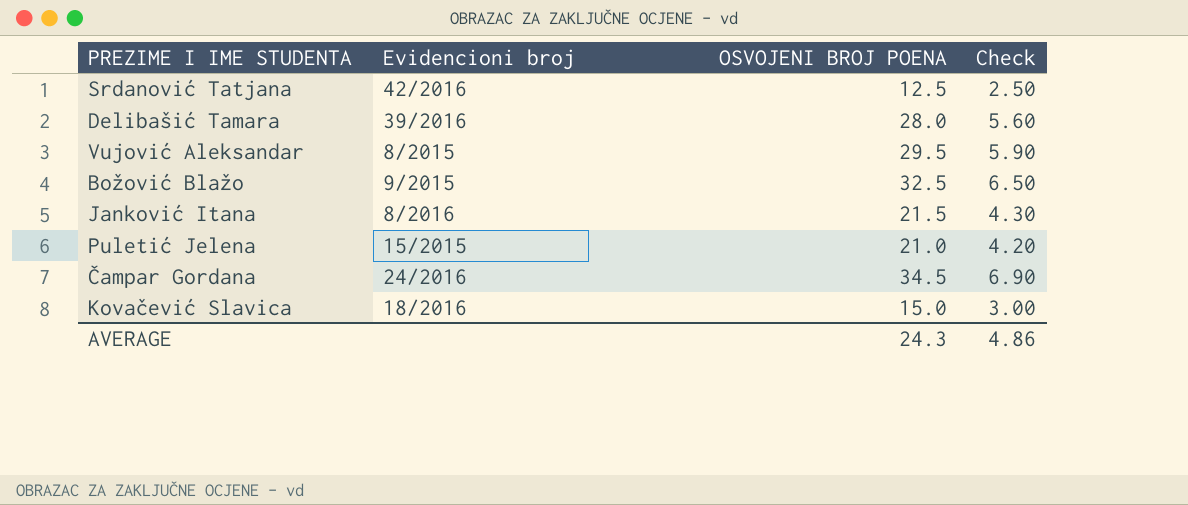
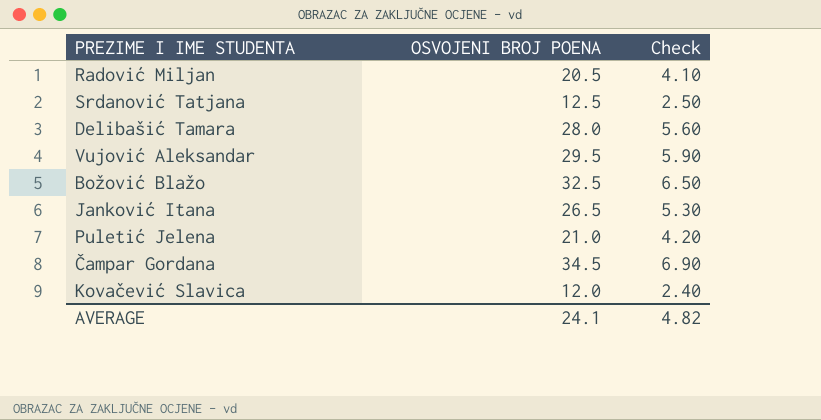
column Evidencioni broj | position: 2 -> none
row Radović Miljan: none -> 20.5 | 4.10
Janković Itana | OSVOJENI BROJ POENA: 21.5 -> 26.5
Janković Itana | Check: 4.30 -> 5.30
Kovačević Slavica | OSVOJENI BROJ POENA: 15.0 -> 12.0
Kovačević Slavica | Check: 3.00 -> 2.40
AVERAGE | OSVOJENI BROJ POENA: 24.3 -> 24.1
AVERAGE | Check: 4.86 -> 4.82

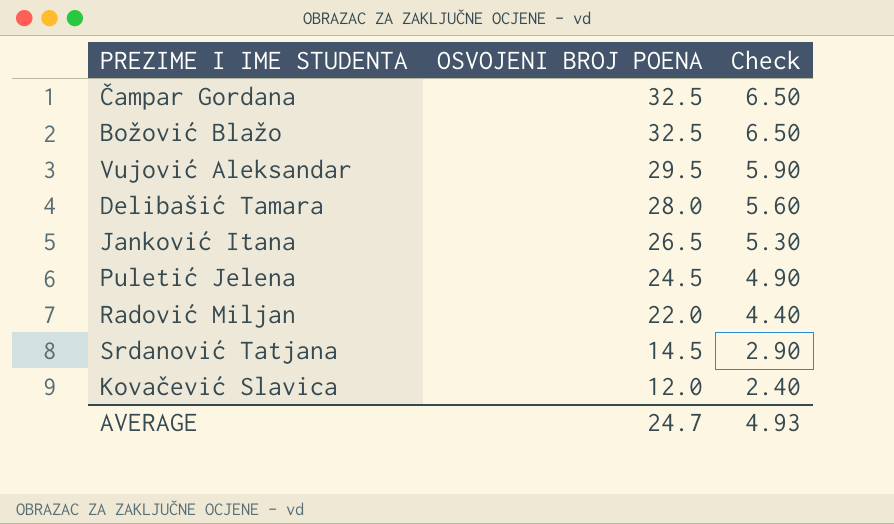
row order: none -> OSVOJENI BROJ POENA descending
Čampar Gordana | OSVOJENI BROJ POENA: 34.5 -> 32.5
Čampar Gordana | Check: 6.90 -> 6.50
Puletić Jelena | OSVOJENI BROJ POENA: 21.0 -> 24.5
Puletić Jelena | Check: 4.20 -> 4.90
Radović Miljan | OSVOJENI BROJ POENA: 20.5 -> 22.0
Radović Miljan | Check: 4.10 -> 4.40
Srdanović Tatjana | OSVOJENI BROJ POENA: 12.5 -> 14.5
Srdanović Tatjana | Check: 2.50 -> 2.90
AVERAGE | OSVOJENI BROJ POENA: 24.1 -> 24.7
AVERAGE | Check: 4.82 -> 4.93

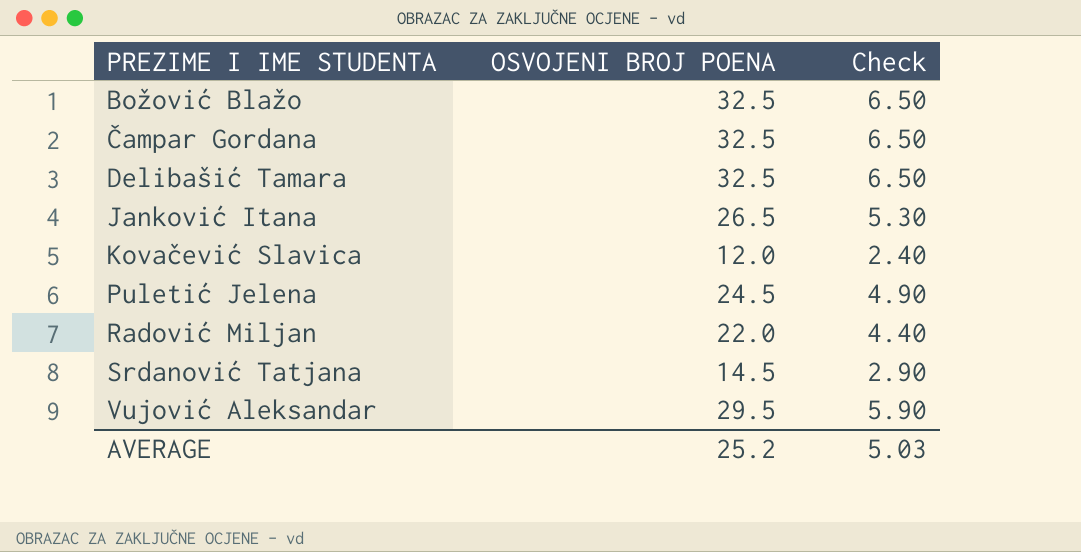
row order: OSVOJENI BROJ POENA descending -> PREZIME I IME STUDENTA ascending
Delibašić Tamara | OSVOJENI BROJ POENA: 28.0 -> 32.5
Delibašić Tamara | Check: 5.60 -> 6.50
AVERAGE | OSVOJENI BROJ POENA: 24.7 -> 25.2
AVERAGE | Check: 4.93 -> 5.03

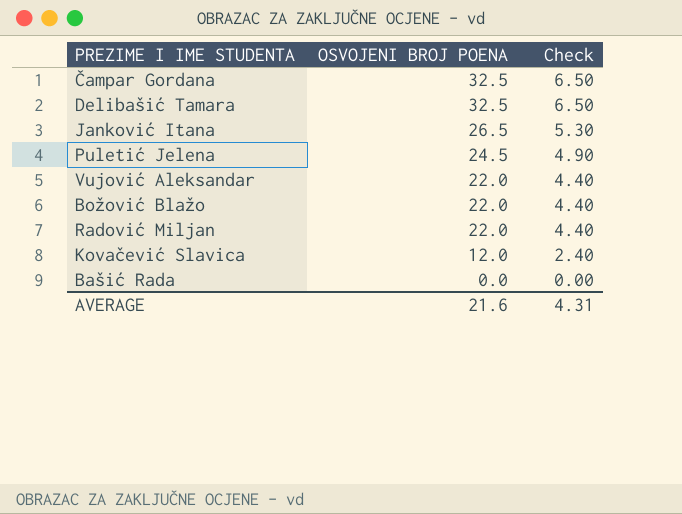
row order: PREZIME I IME STUDENTA ascending -> OSVOJENI BROJ POENA descending
row Srdanović Tatjana: 14.5 | 2.90 -> none
Vujović Aleksandar | OSVOJENI BROJ POENA: 29.5 -> 22.0
Vujović Aleksandar | Check: 5.90 -> 4.40
Božović Blažo | OSVOJENI BROJ POENA: 32.5 -> 22.0
Božović Blažo | Check: 6.50 -> 4.40
row Bašić Rada: none -> 0.0 | 0.00
AVERAGE | OSVOJENI BROJ POENA: 25.2 -> 21.6
AVERAGE | Check: 5.03 -> 4.31

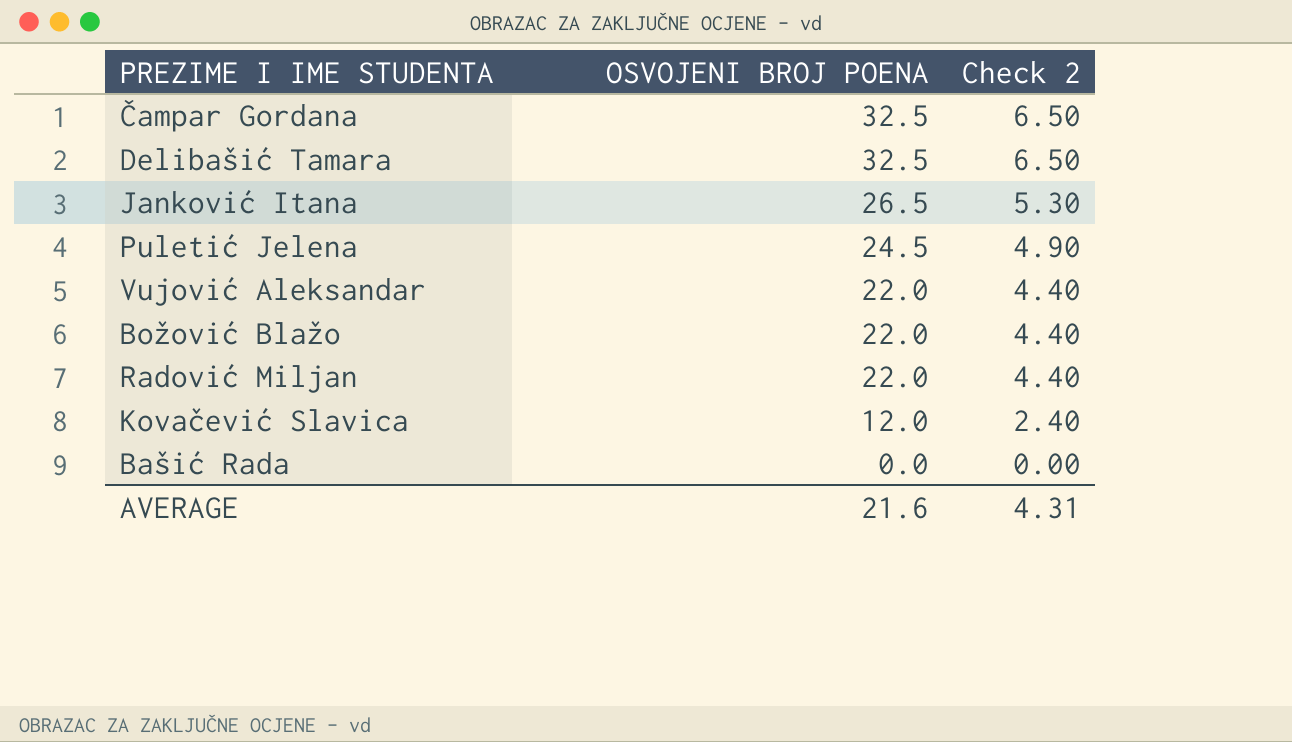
column name: Check -> Check 2

